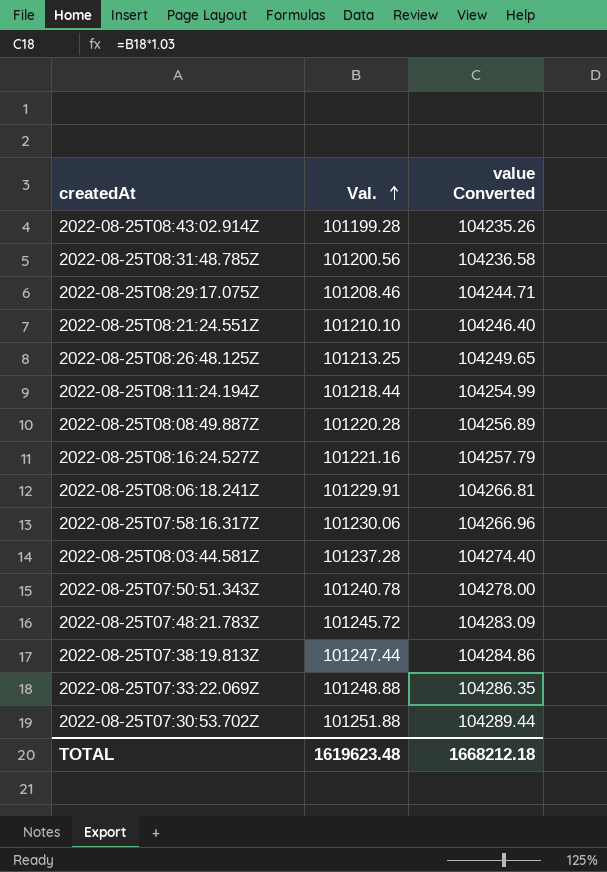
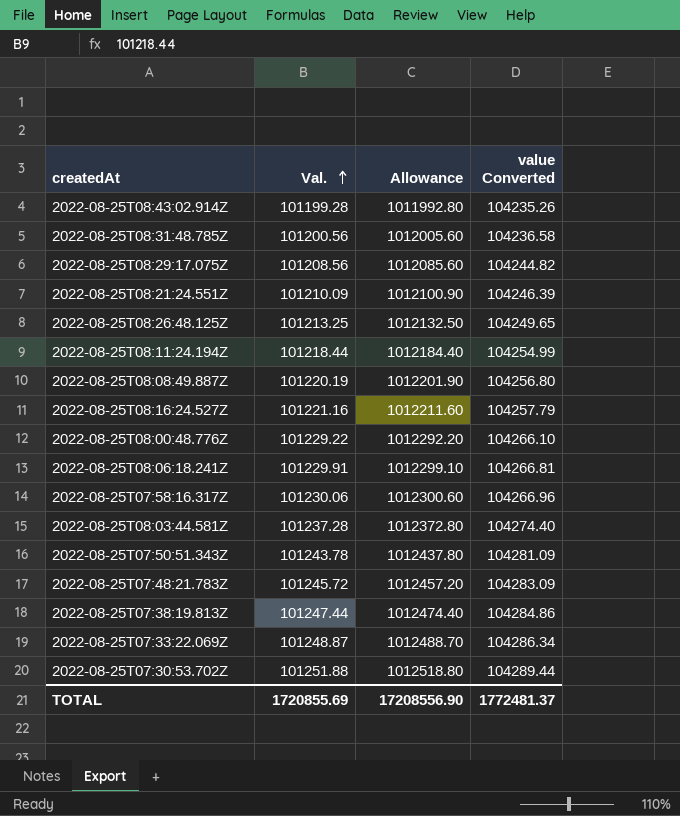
column Allowance | formula: none -> [Val.] * 10
2022-08-25T08:29:17.075Z | Val.: 101208.46 -> 101208.56
2022-08-25T08:29:17.075Z | value Converted: 104244.71 -> 104244.82
2022-08-25T08:21:24.551Z | Val.: 101210.10 -> 101210.09
2022-08-25T08:21:24.551Z | value Converted: 104246.40 -> 104246.39
2022-08-25T08:08:49.887Z | Val.: 101220.28 -> 101220.19
2022-08-25T08:08:49.887Z | value Converted: 104256.89 -> 104256.80
row 2022-08-25T08:00:48.776Z: none -> 101229.22 | 1012292.20 | 104266.10
2022-08-25T07:50:51.343Z | Val.: 101240.78 -> 101243.78
2022-08-25T07:50:51.343Z | value Converted: 104278.00 -> 104281.09
2022-08-25T07:33:22.069Z | Val.: 101248.88 -> 101248.87
2022-08-25T07:33:22.069Z | value Converted: 104286.35 -> 104286.34
TOTAL | Val.: 1619623.48 -> 1720855.69
TOTAL | value Converted: 1668212.18 -> 1772481.37

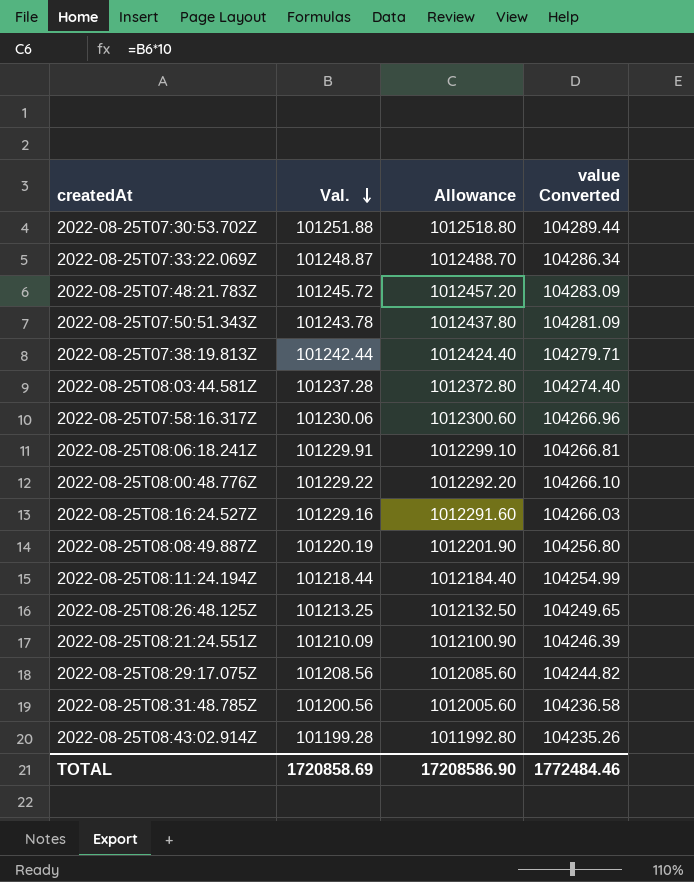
row order: Val. ascending -> Val. descending
2022-08-25T07:38:19.813Z | Val.: 101247.44 -> 101242.44
2022-08-25T07:38:19.813Z | Allowance: 1012474.40 -> 1012424.40
2022-08-25T07:38:19.813Z | value Converted: 104284.86 -> 104279.71
2022-08-25T08:16:24.527Z | Val.: 101221.16 -> 101229.16
2022-08-25T08:16:24.527Z | Allowance: 1012211.60 -> 1012291.60
2022-08-25T08:16:24.527Z | value Converted: 104257.79 -> 104266.03
TOTAL | Val.: 1720855.69 -> 1720858.69
TOTAL | Allowance: 17208556.90 -> 17208586.90
TOTAL | value Converted: 1772481.37 -> 1772484.46

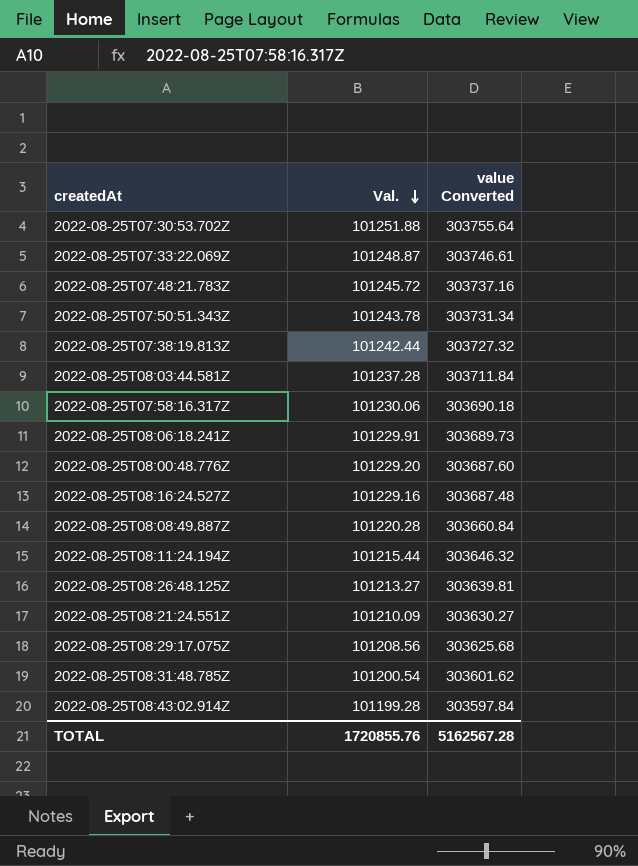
column Allowance | formula: [Val.] * 10 -> none
column value Converted | formula: [Val.] * 1.03 -> [Val.] * 3
2022-08-25T08:00:48.776Z | Val.: 101229.22 -> 101229.20
2022-08-25T08:08:49.887Z | Val.: 101220.19 -> 101220.28
2022-08-25T08:11:24.194Z | Val.: 101218.44 -> 101215.44
2022-08-25T08:26:48.125Z | Val.: 101213.25 -> 101213.27
2022-08-25T08:31:48.785Z | Val.: 101200.56 -> 101200.54
TOTAL | Val.: 1720858.69 -> 1720855.76
TOTAL | value Converted: 1772484.46 -> 5162567.28

